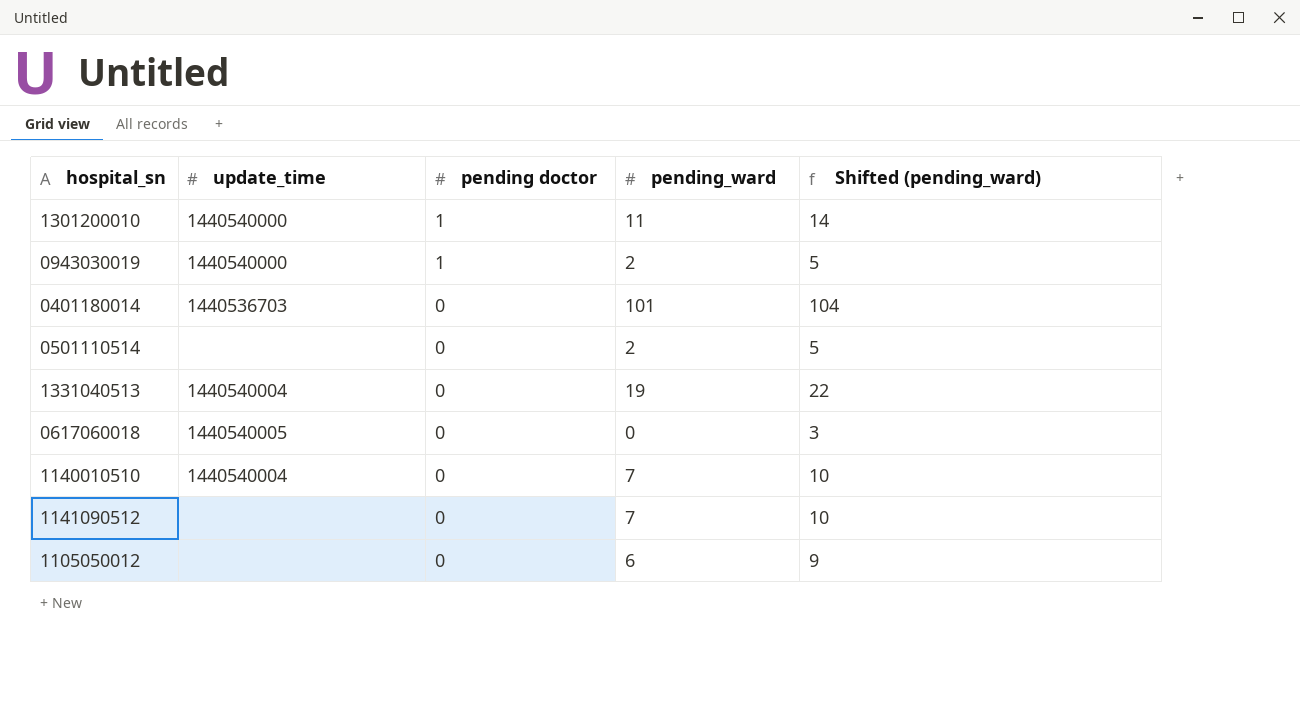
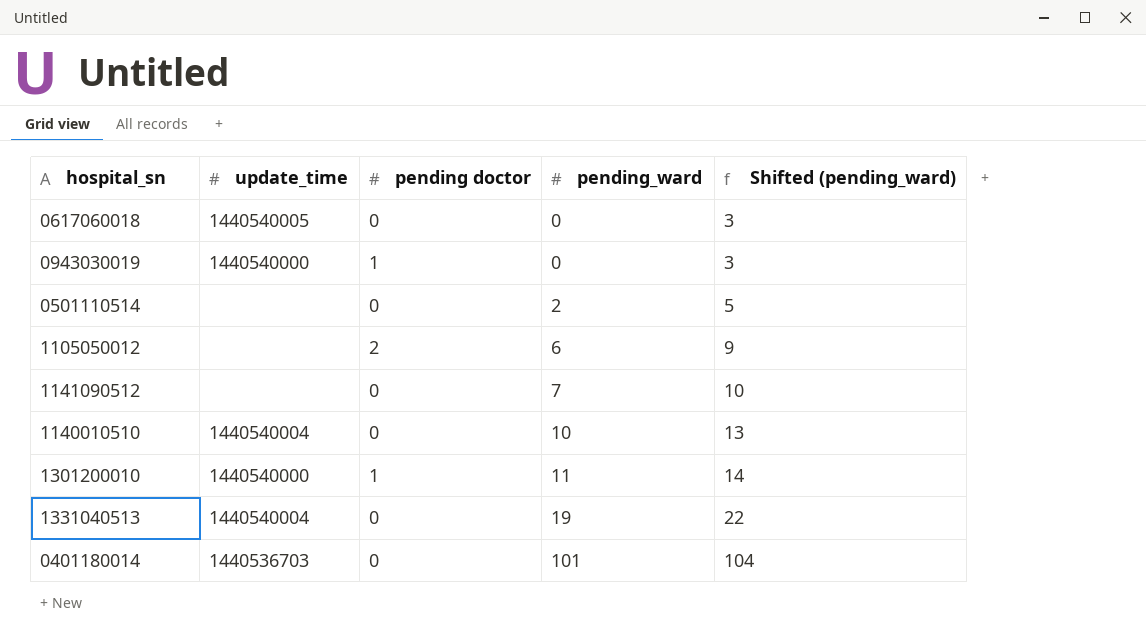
row order: pending doctor descending -> pending_ward ascending
0943030019 | pending_ward: 2 -> 0
0943030019 | Shifted (pending_ward): 5 -> 3
1105050012 | pending doctor: 0 -> 2
1140010510 | pending_ward: 7 -> 10
1140010510 | Shifted (pending_ward): 10 -> 13

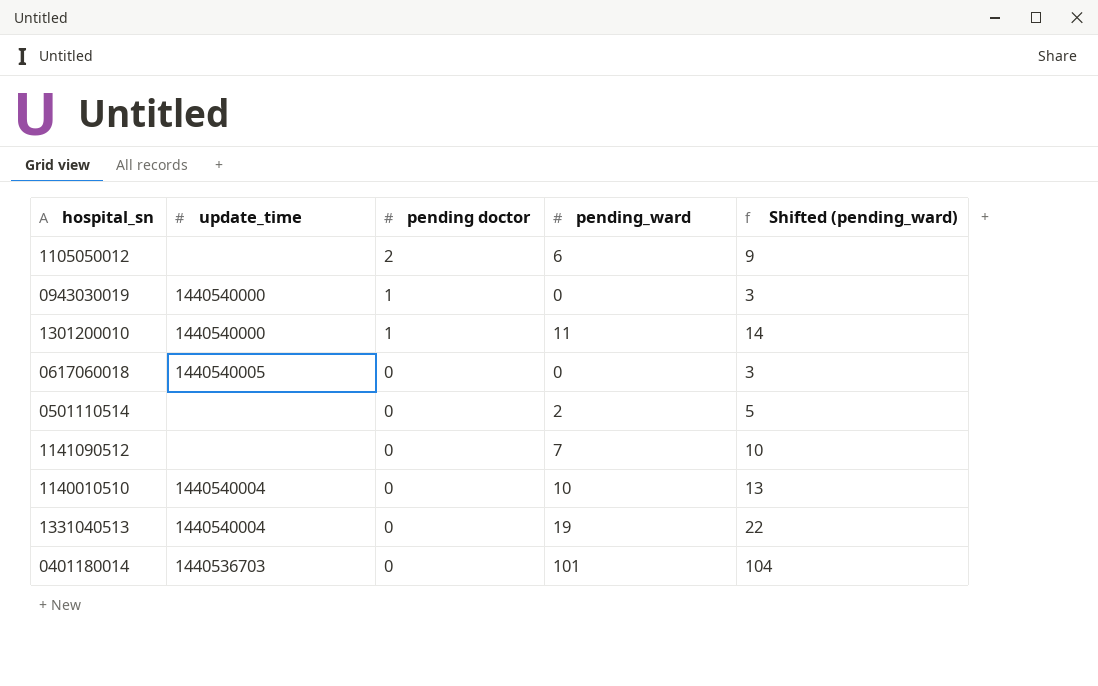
row order: pending_ward ascending -> pending doctor descending

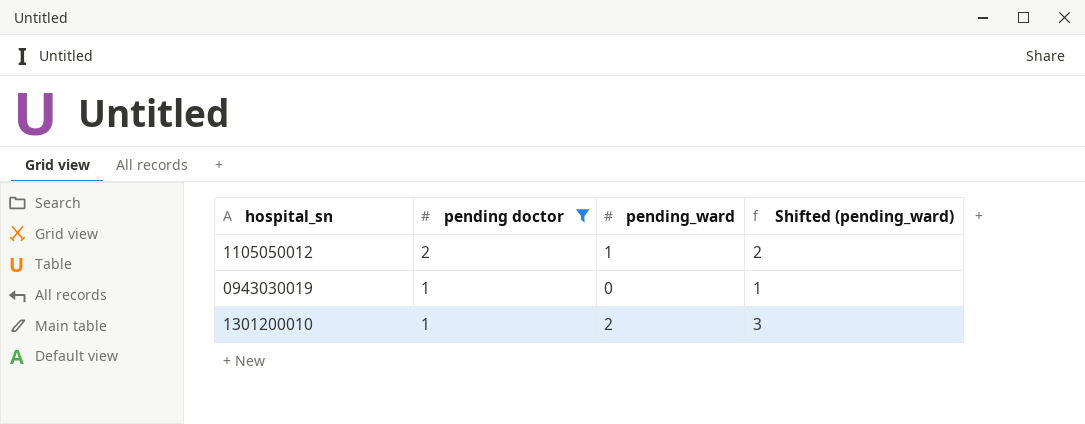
filter: none -> pending doctor != 0
column update_time | position: 2 -> none
column Shifted (pending_ward) | formula: [pending_ward] + 3 -> [pending_ward] + 1
1105050012 | pending_ward: 6 -> 1
1301200010 | pending_ward: 11 -> 2

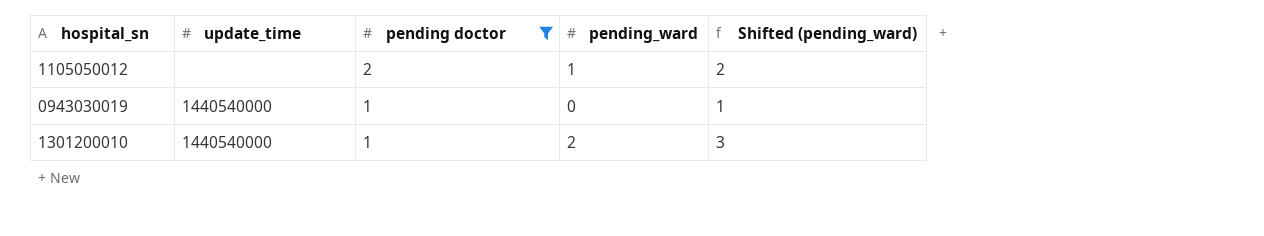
column update_time | position: none -> 2

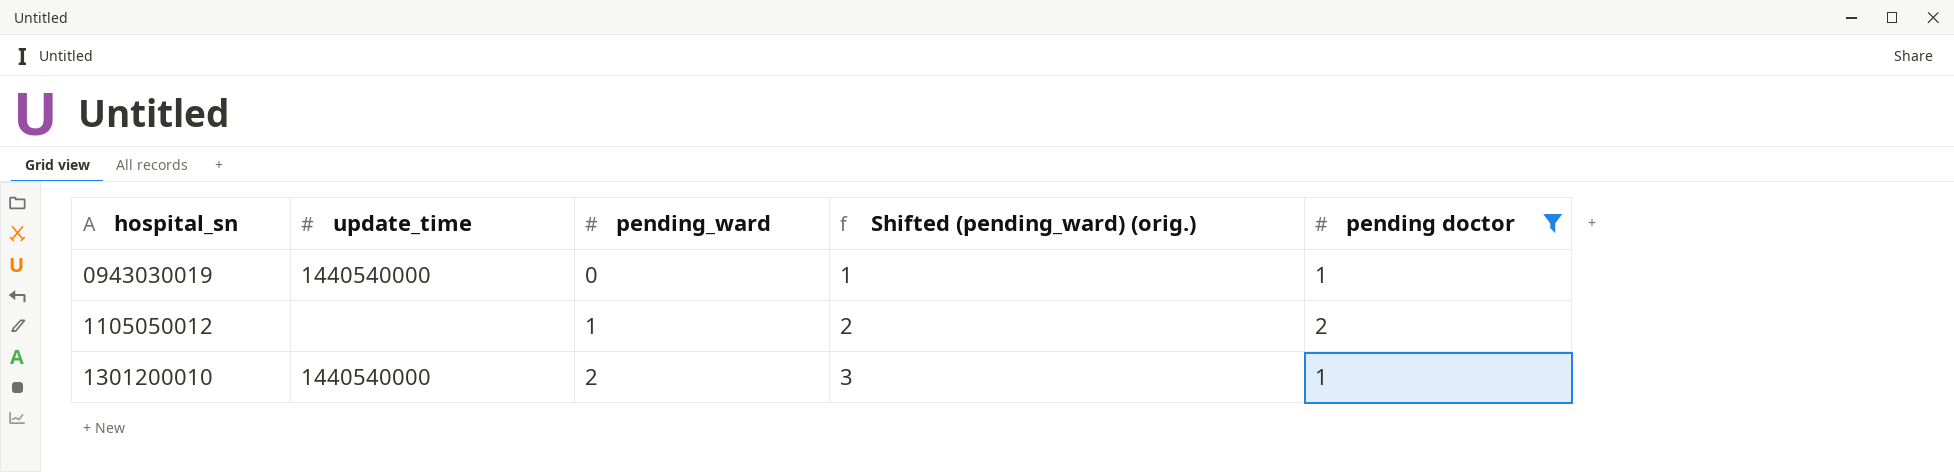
row order: pending doctor descending -> hospital_sn ascending
column name: Shifted (pending_ward) -> Shifted (pending_ward) (orig.)
column pending doctor | position: 3 -> 5

